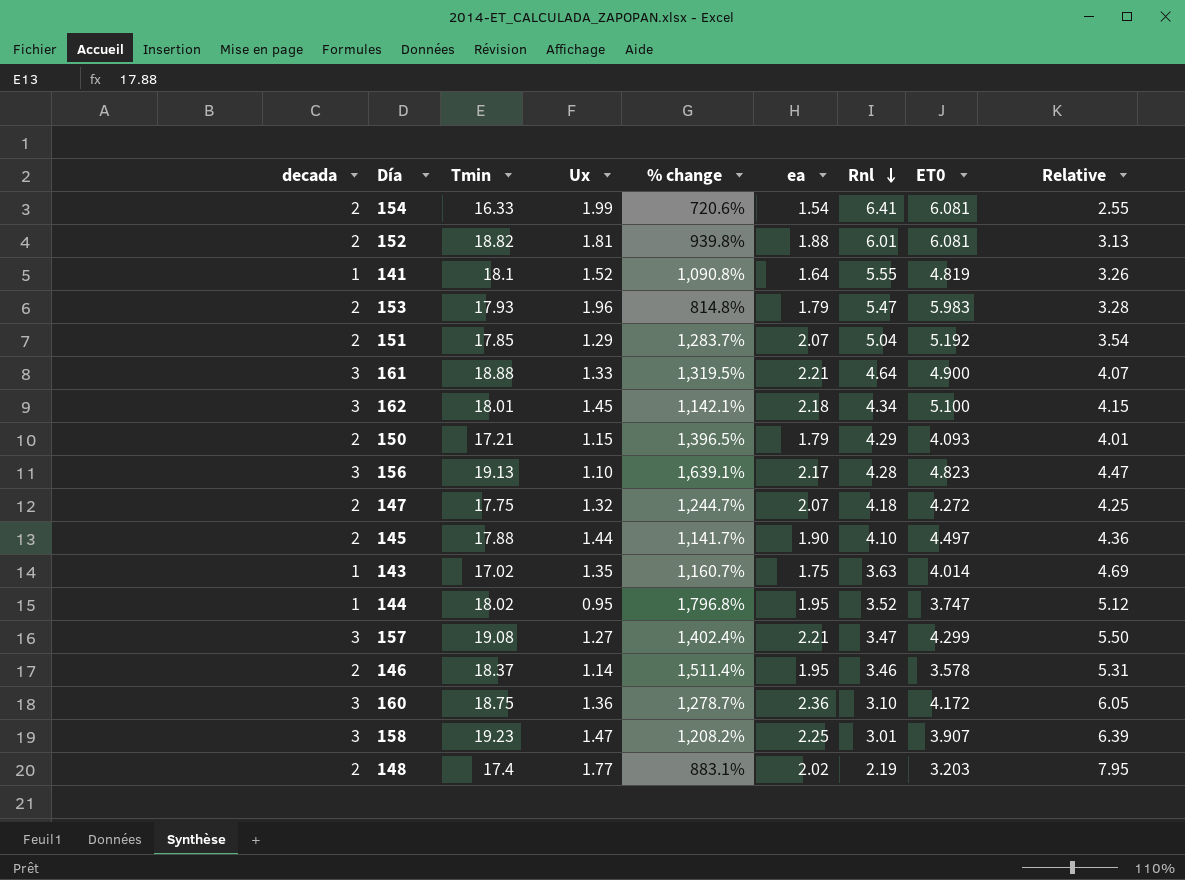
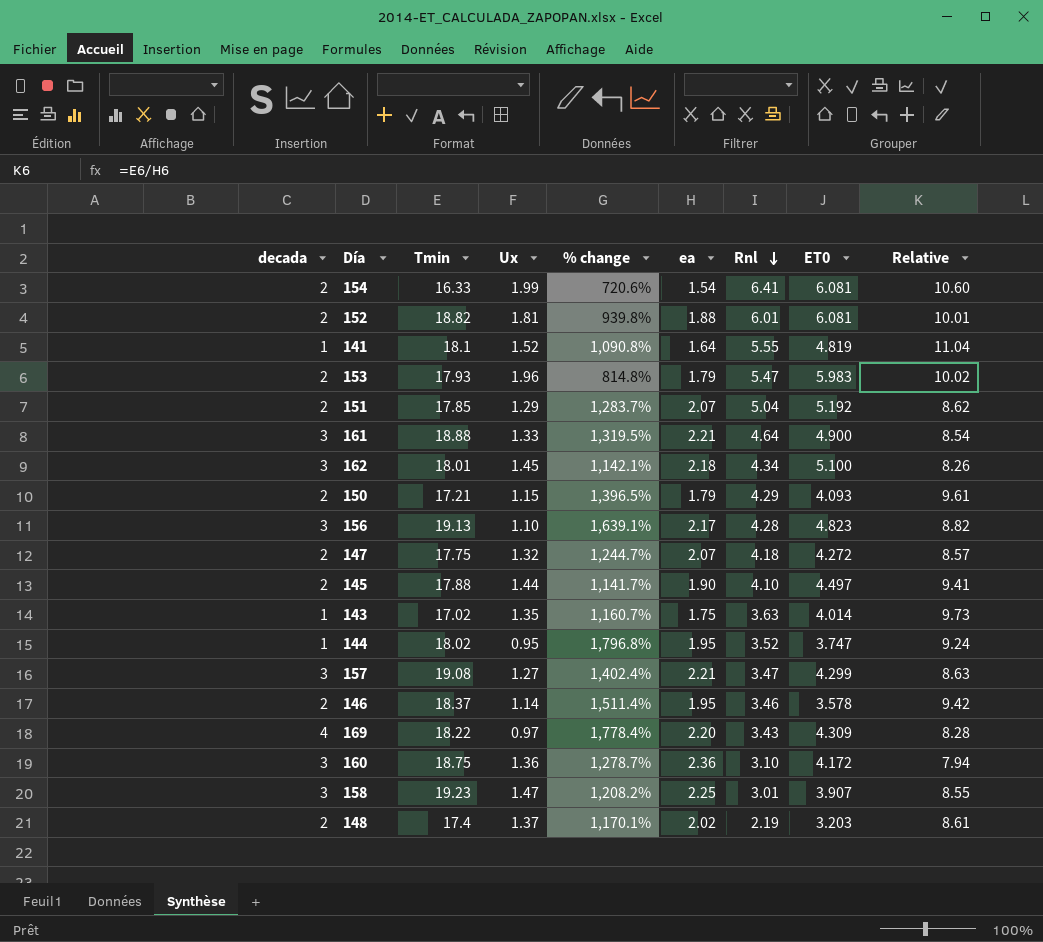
column Relative | formula: [Tmin] / [Rnl] -> [Tmin] / [ea]
row 169: none -> 4 | 18.22 | 0.97 | 1,778.4% | 2.20 | 3.43 | 4.309 | 8.28
148 | Ux: 1.77 -> 1.37
148 | % change: 883.1% -> 1,170.1%

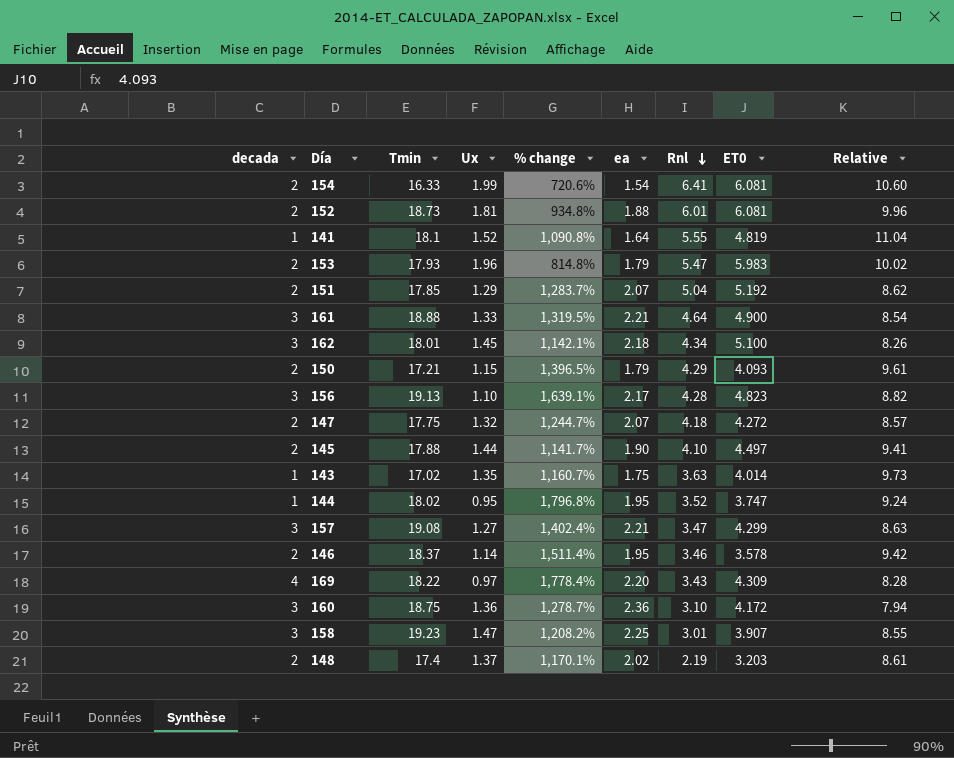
152 | Tmin: 18.82 -> 18.73
152 | % change: 939.8% -> 934.8%
152 | Relative: 10.01 -> 9.96

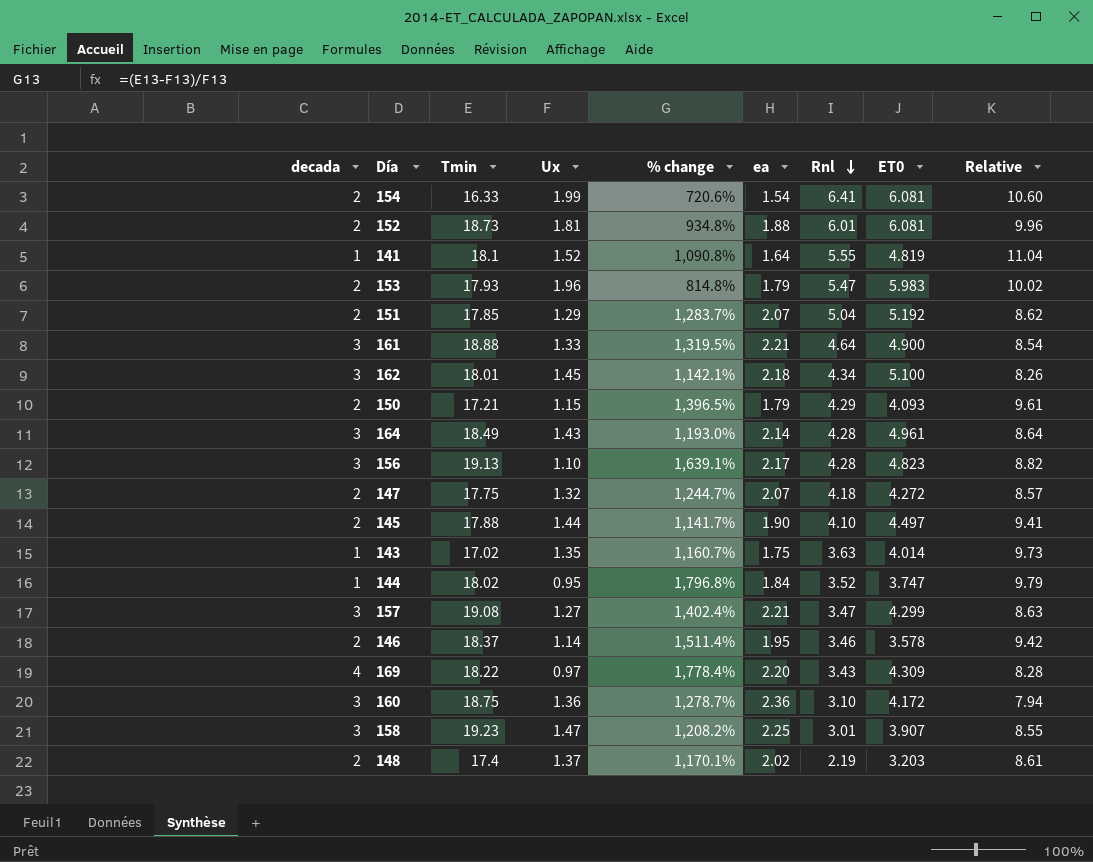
row 164: none -> 3 | 18.49 | 1.43 | 1,193.0% | 2.14 | 4.28 | 4.961 | 8.64
144 | ea: 1.95 -> 1.84
144 | Relative: 9.24 -> 9.79

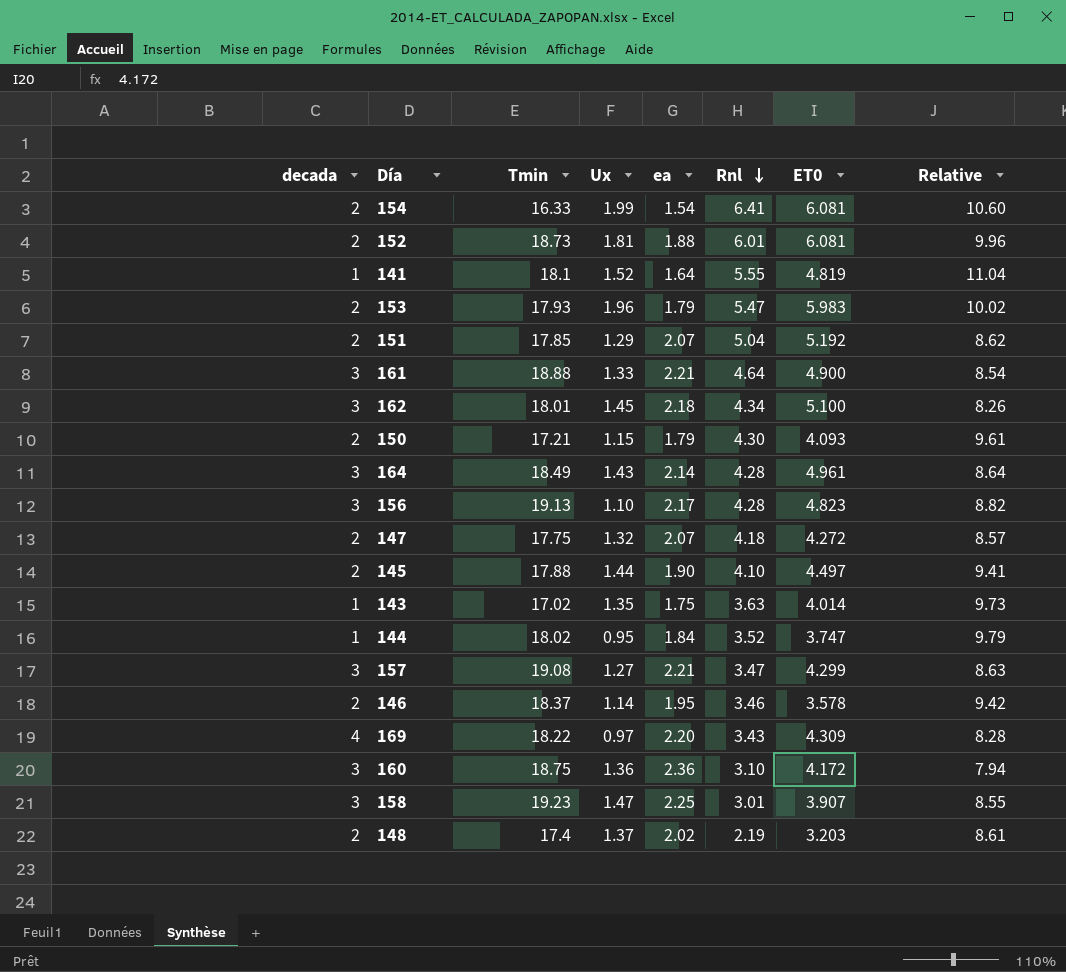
column % change | formula: ([Tmin] - [Ux]) / [Ux] -> none
150 | Rnl: 4.29 -> 4.30

